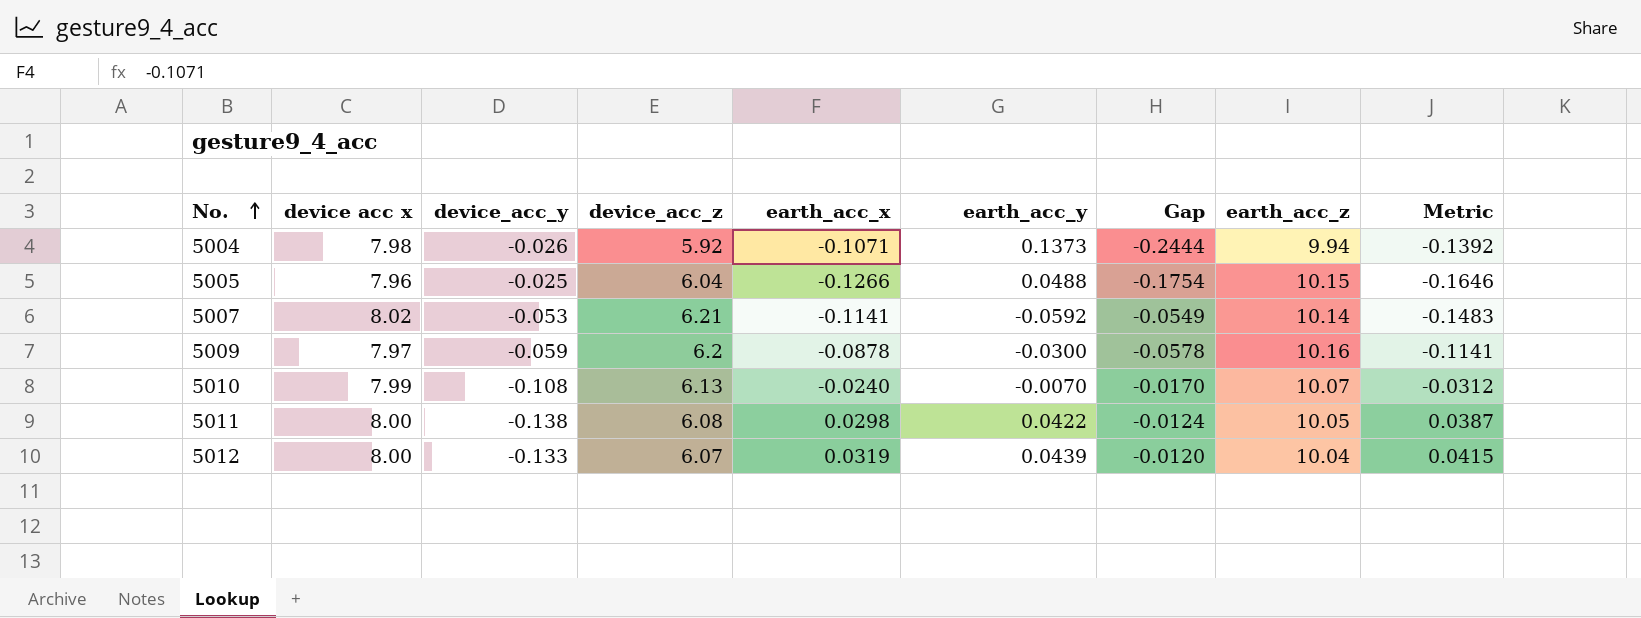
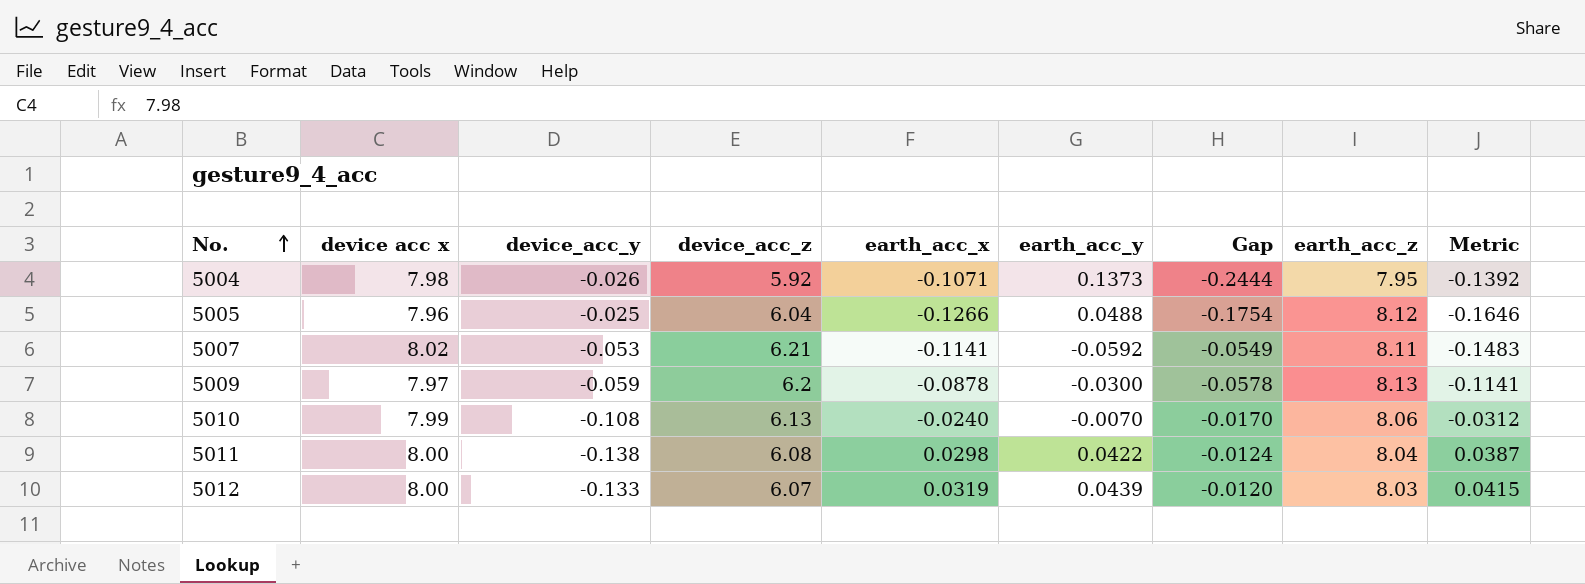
5004 | earth_acc_z: 9.94 -> 7.95
5005 | earth_acc_z: 10.15 -> 8.12
5007 | earth_acc_z: 10.14 -> 8.11
5009 | earth_acc_z: 10.16 -> 8.13
5010 | earth_acc_z: 10.07 -> 8.06
5011 | earth_acc_z: 10.05 -> 8.04
5012 | earth_acc_z: 10.04 -> 8.03

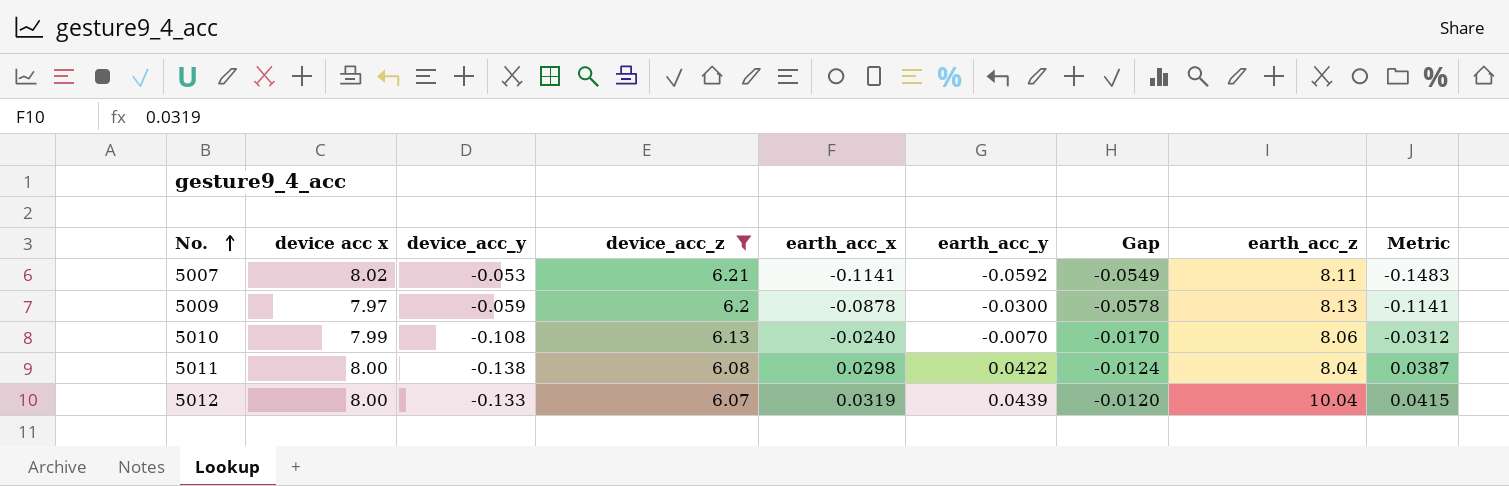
filter: none -> device_acc_z >= 6.07
5012 | earth_acc_z: 8.03 -> 10.04

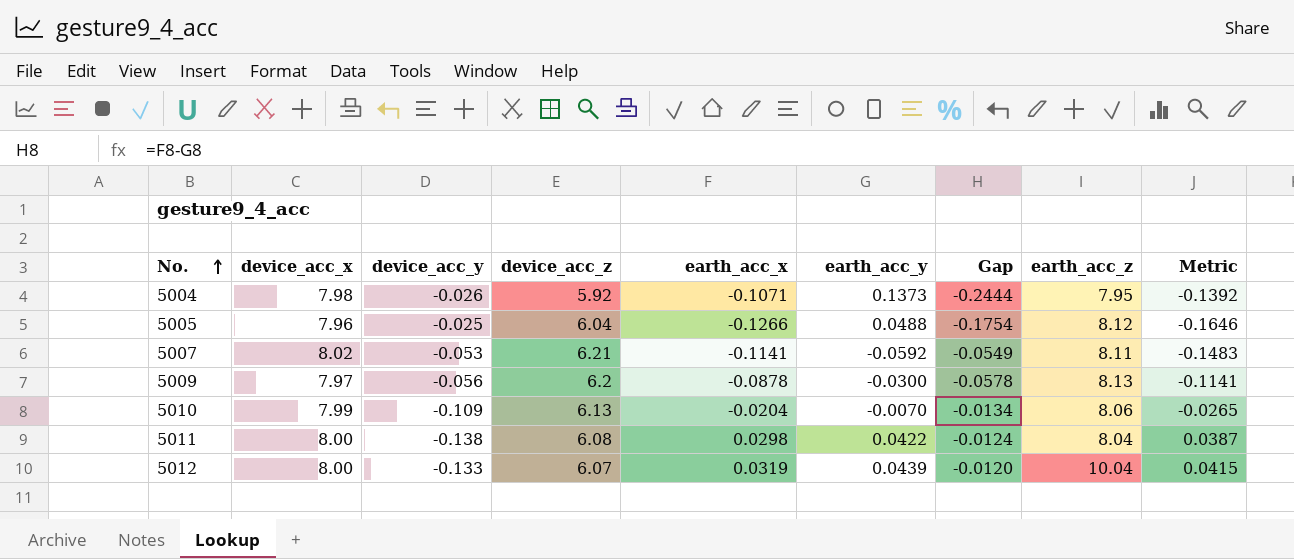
filter: device_acc_z >= 6.07 -> none
column name: device acc x -> device_acc_x
5009 | device_acc_y: -0.059 -> -0.056
5010 | device_acc_y: -0.108 -> -0.109
5010 | earth_acc_x: -0.0240 -> -0.0204
5010 | Gap: -0.0170 -> -0.0134
5010 | Metric: -0.0312 -> -0.0265

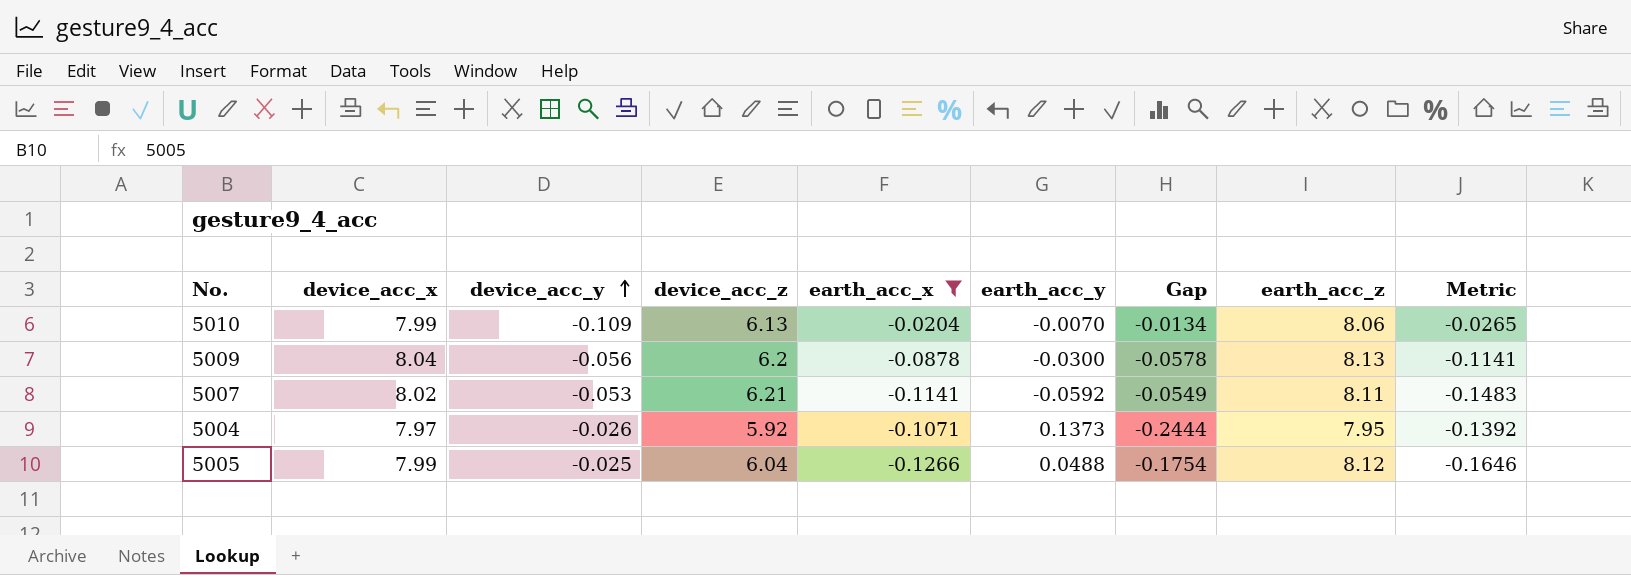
filter: none -> earth_acc_x <= -0.0204
row order: No. ascending -> device_acc_y ascending
5009 | device_acc_x: 7.97 -> 8.04
5004 | device_acc_x: 7.98 -> 7.97
5005 | device_acc_x: 7.96 -> 7.99

